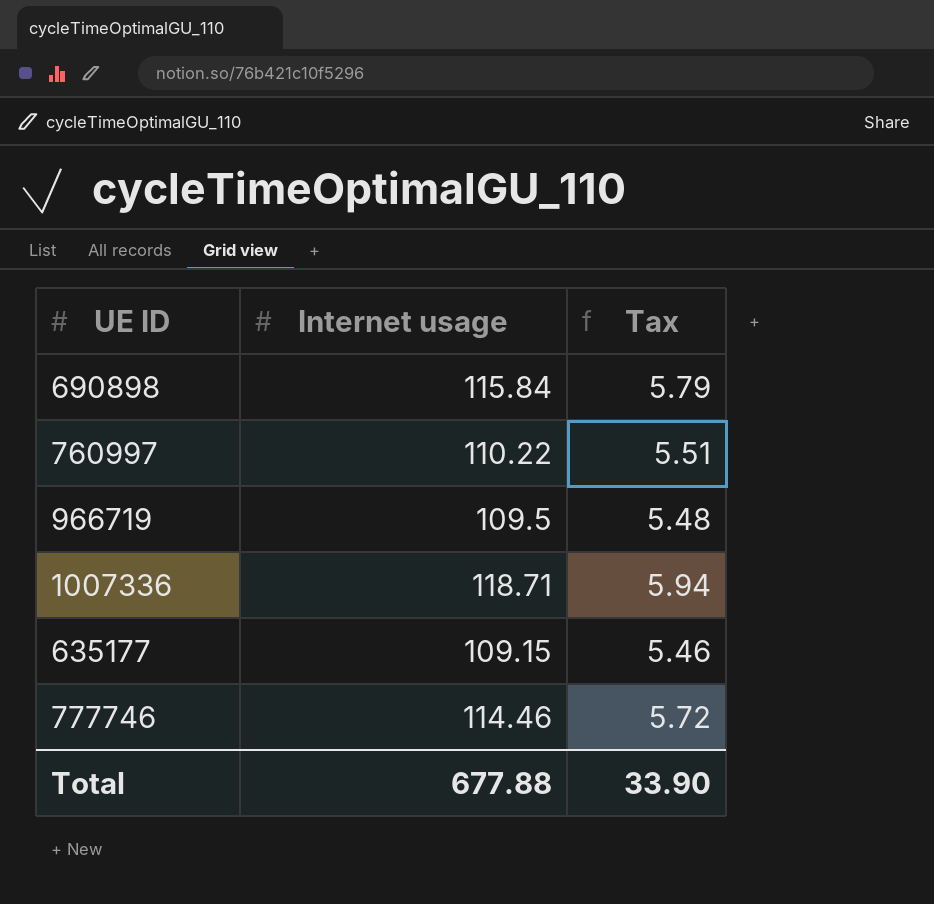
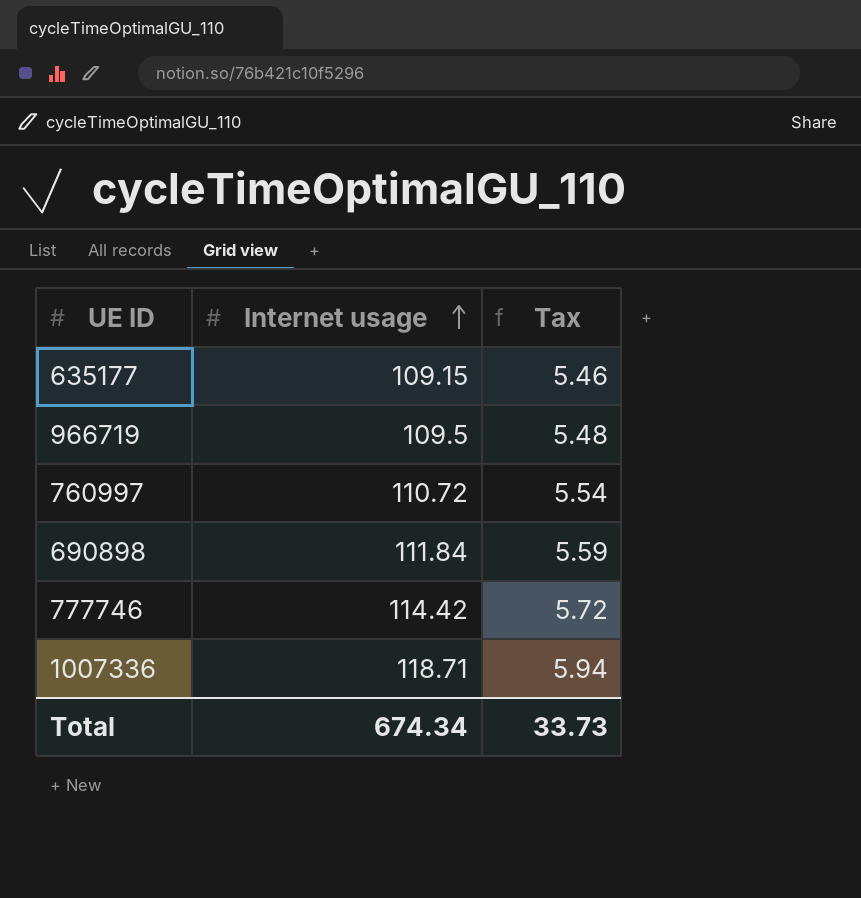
row order: none -> Internet usage ascending
760997 | Internet usage: 110.22 -> 110.72
760997 | Tax: 5.51 -> 5.54
690898 | Internet usage: 115.84 -> 111.84
690898 | Tax: 5.79 -> 5.59
777746 | Internet usage: 114.46 -> 114.42
Total | Internet usage: 677.88 -> 674.34
Total | Tax: 33.90 -> 33.73

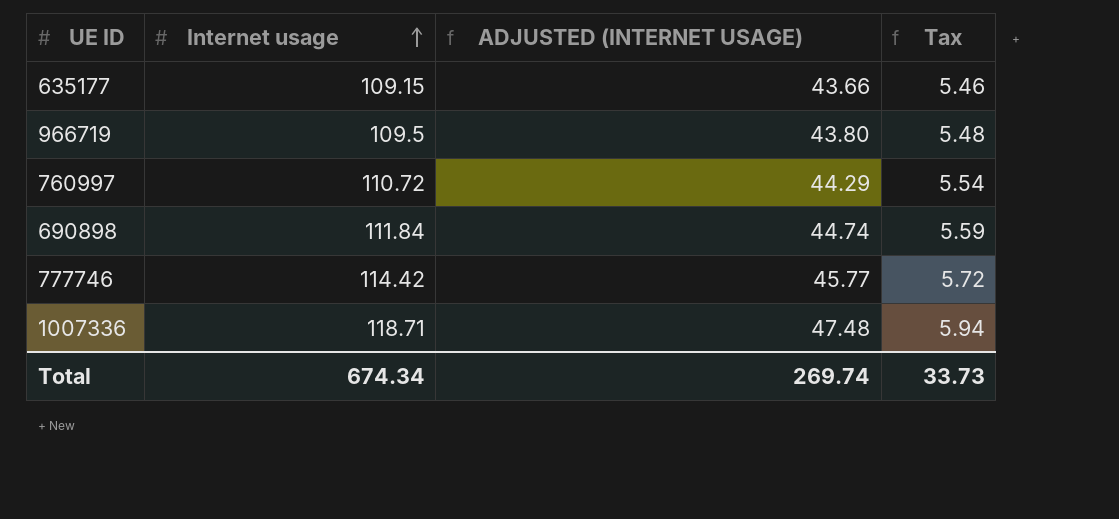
column ADJUSTED (INTERNET USAGE) | formula: none -> [Internet usage] * 0.4

